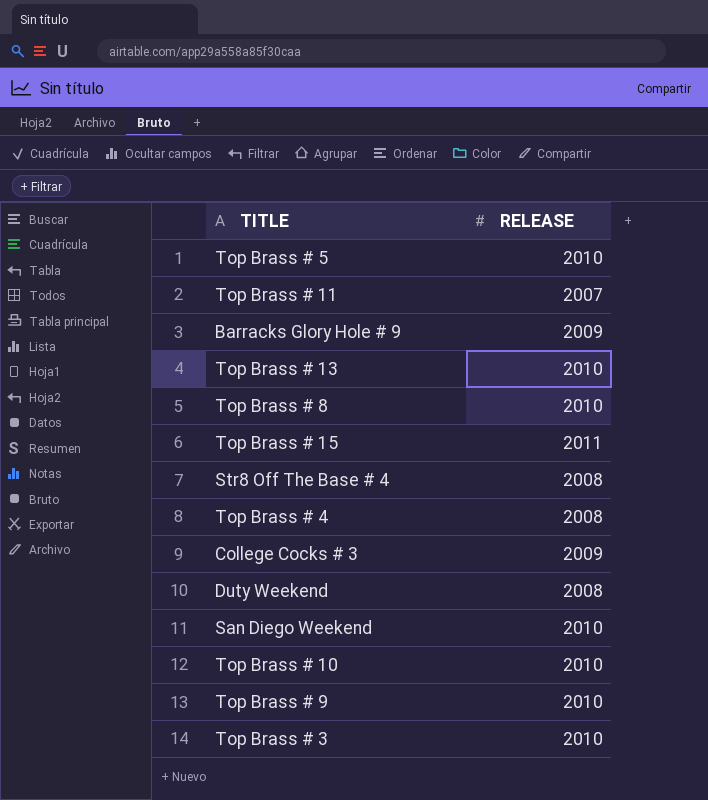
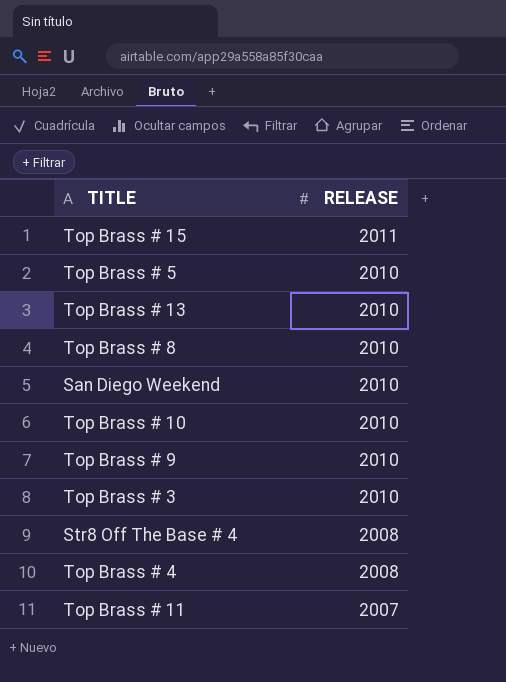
row order: none -> RELEASE descending
row Barracks Glory Hole # 9: 2009 -> none
row College Cocks # 3: 2009 -> none
row Duty Weekend: 2008 -> none

